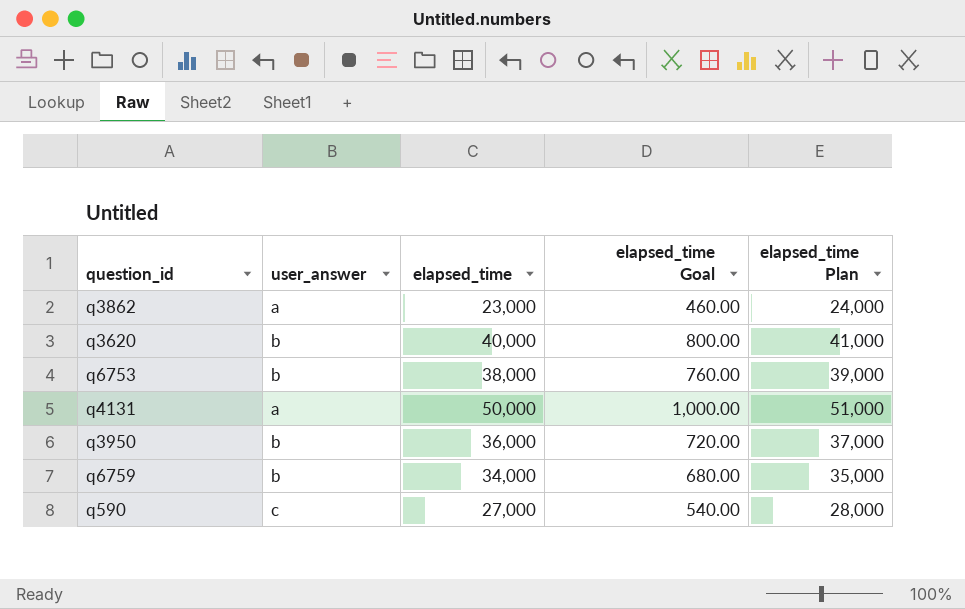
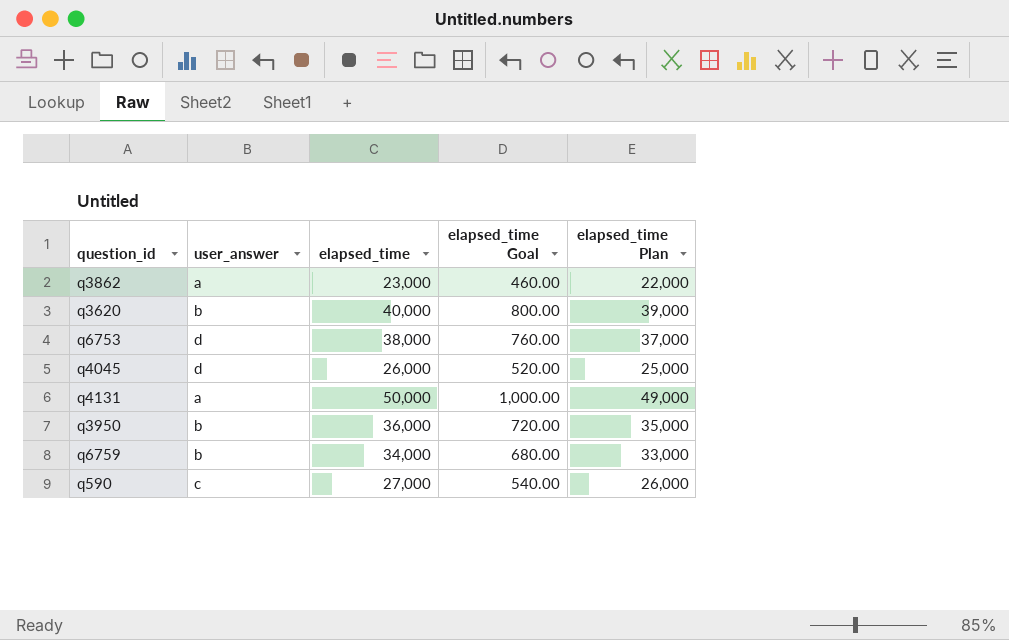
column elapsed_time Plan | formula: [elapsed_time] + 1000 -> [elapsed_time] - 1000
q6753 | user_answer: b -> d
row q4045: none -> d | 26,000 | 520.00 | 25,000

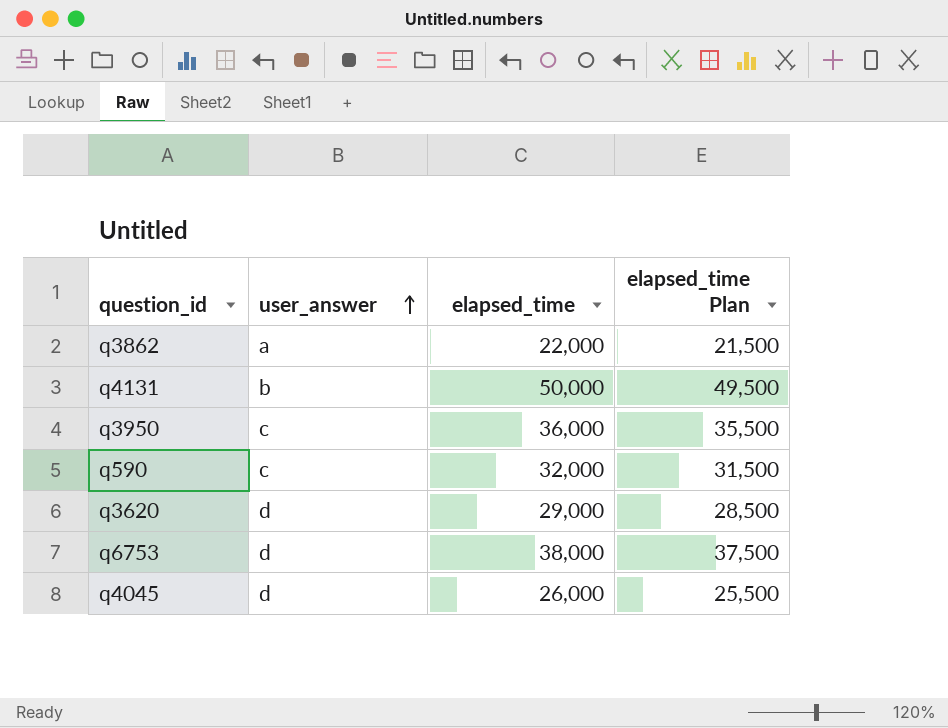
row order: none -> user_answer ascending
column elapsed_time Goal | formula: [elapsed_time] * 0.02 -> none
column elapsed_time Plan | formula: [elapsed_time] - 1000 -> [elapsed_time] - 500
row q6759: b | 34,000 | 680.00 | 33,000 -> none
q3862 | elapsed_time: 23,000 -> 22,000
q4131 | user_answer: a -> b
q3950 | user_answer: b -> c
q590 | elapsed_time: 27,000 -> 32,000
q3620 | user_answer: b -> d
q3620 | elapsed_time: 40,000 -> 29,000

